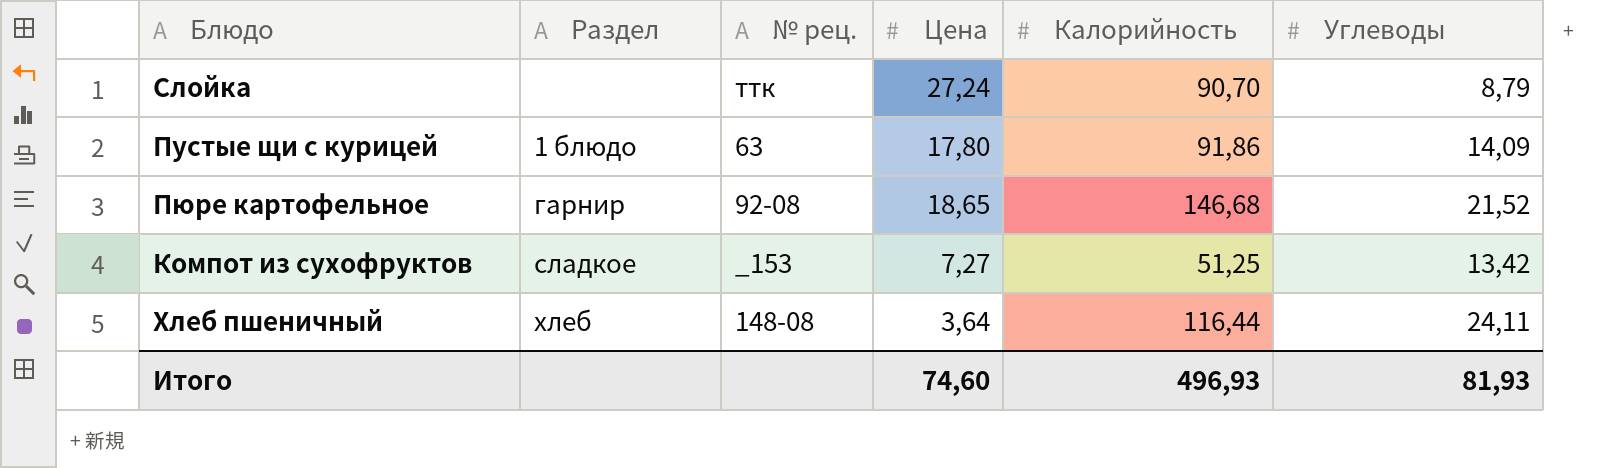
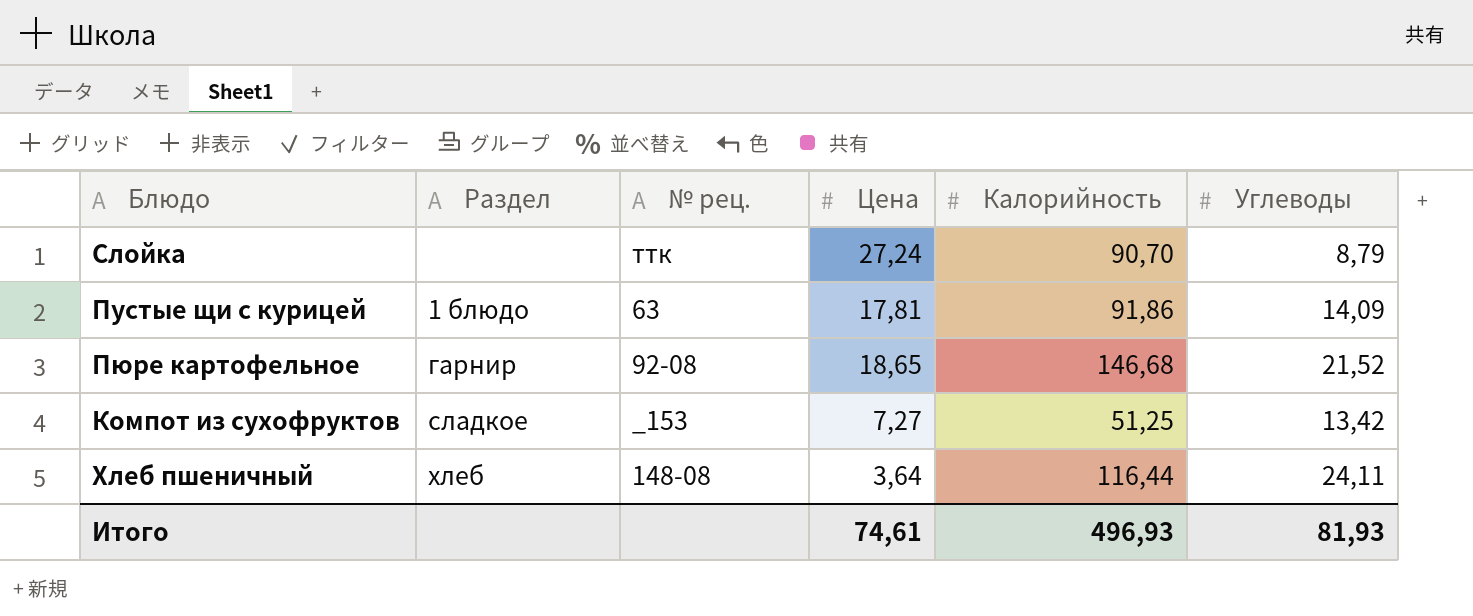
Пустые щи с курицей | Цена: 17,80 -> 17,81
Итого | Цена: 74,60 -> 74,61

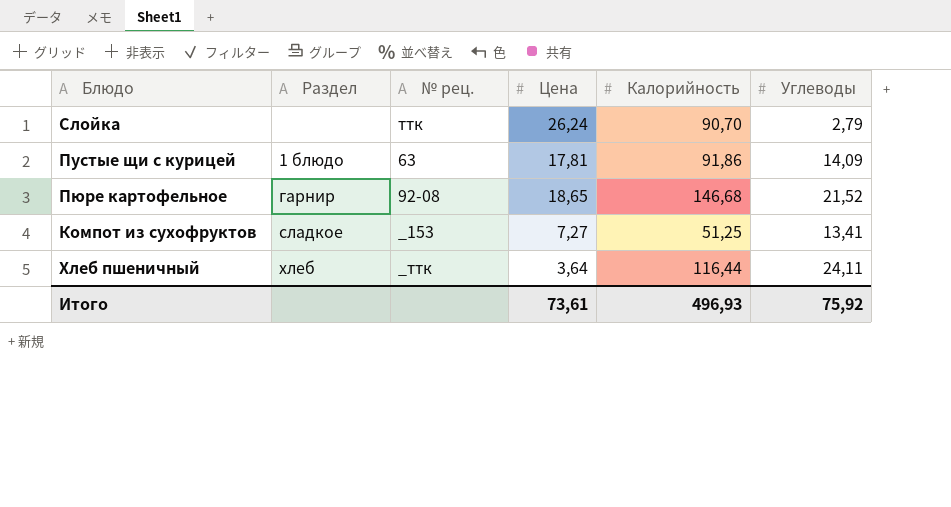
Слойка | Цена: 27,24 -> 26,24
Слойка | Углеводы: 8,79 -> 2,79
Компот из сухофруктов | Углеводы: 13,42 -> 13,41
Хлеб пшеничный | № рец.: 148-08 -> _ттк
Итого | Цена: 74,61 -> 73,61
Итого | Углеводы: 81,93 -> 75,92

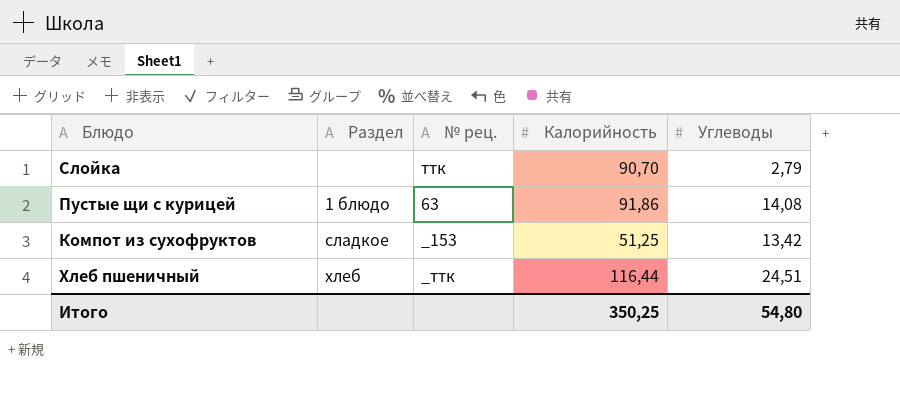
column Цена | position: 4 -> none
row Пюре картофельное: гарнир | 92-08 | 18,65 | 146,68 | 21,52 -> none
Пустые щи с курицей | Углеводы: 14,09 -> 14,08
Компот из сухофруктов | Углеводы: 13,41 -> 13,42
Хлеб пшеничный | Углеводы: 24,11 -> 24,51
Итого | Калорийность: 496,93 -> 350,25
Итого | Углеводы: 75,92 -> 54,80

